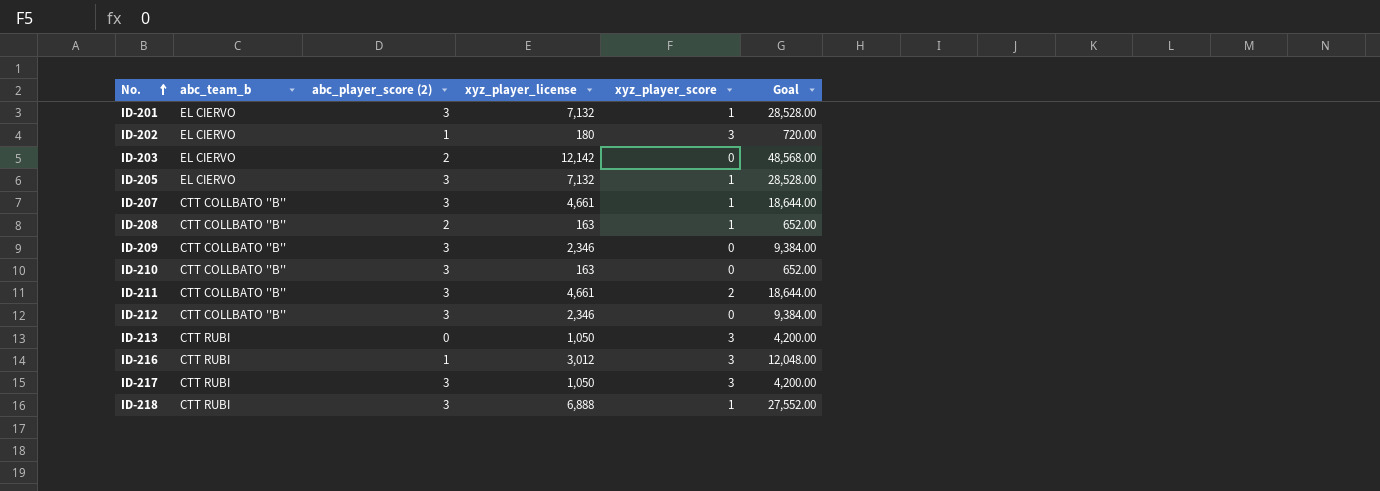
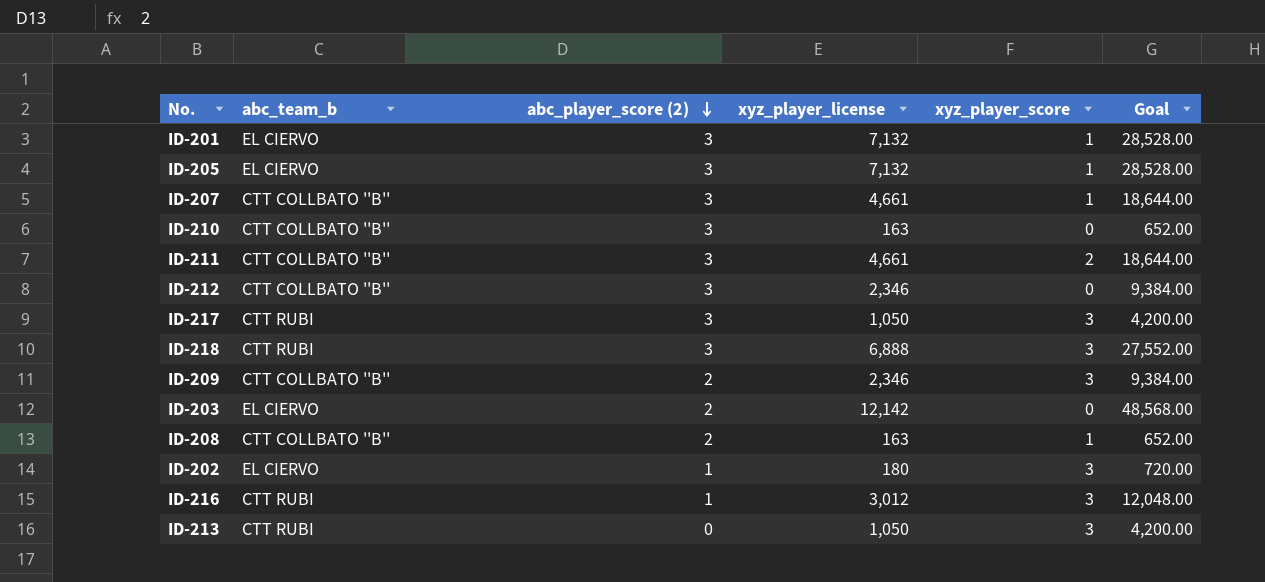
row order: No. ascending -> abc_player_score (2) descending
ID-218 | xyz_player_score: 1 -> 3
ID-209 | abc_player_score (2): 3 -> 2
ID-209 | xyz_player_score: 0 -> 3

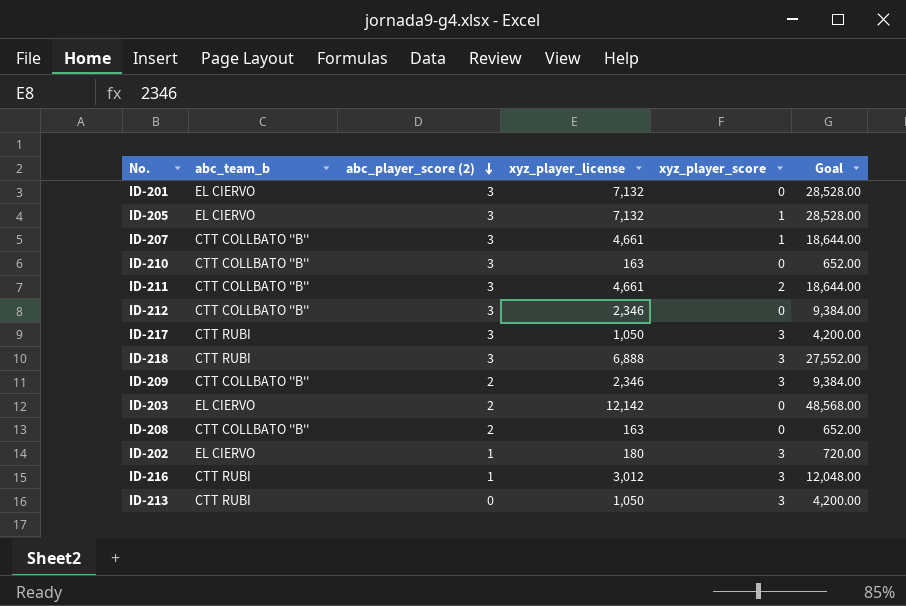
ID-201 | xyz_player_score: 1 -> 0
ID-208 | xyz_player_score: 1 -> 0

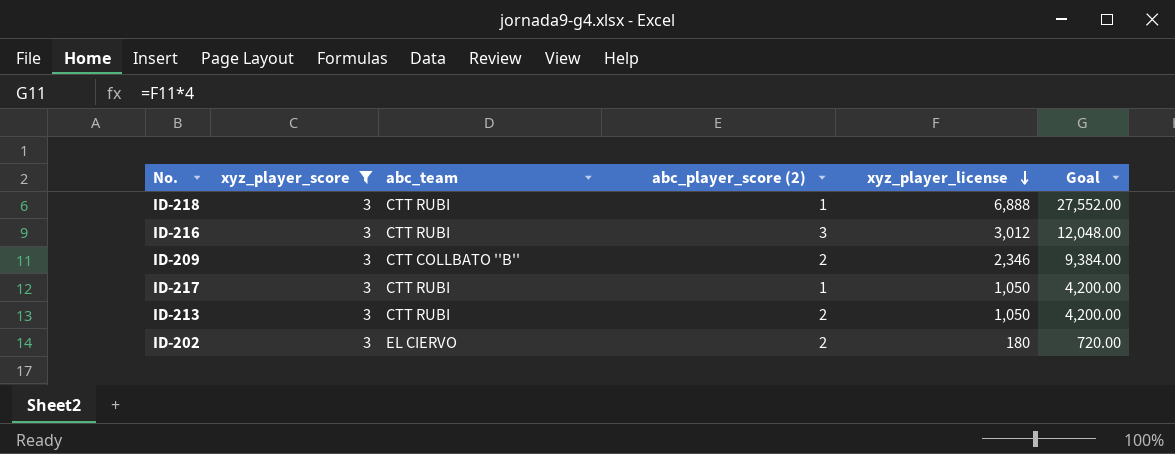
filter: none -> xyz_player_score = 3
row order: abc_player_score (2) descending -> xyz_player_license descending
column xyz_player_score | position: 5 -> 2
column name: abc_team_b -> abc_team
ID-218 | abc_player_score (2): 3 -> 1
ID-216 | abc_player_score (2): 1 -> 3
ID-217 | abc_player_score (2): 3 -> 1
ID-213 | abc_player_score (2): 0 -> 2
ID-202 | abc_player_score (2): 1 -> 2

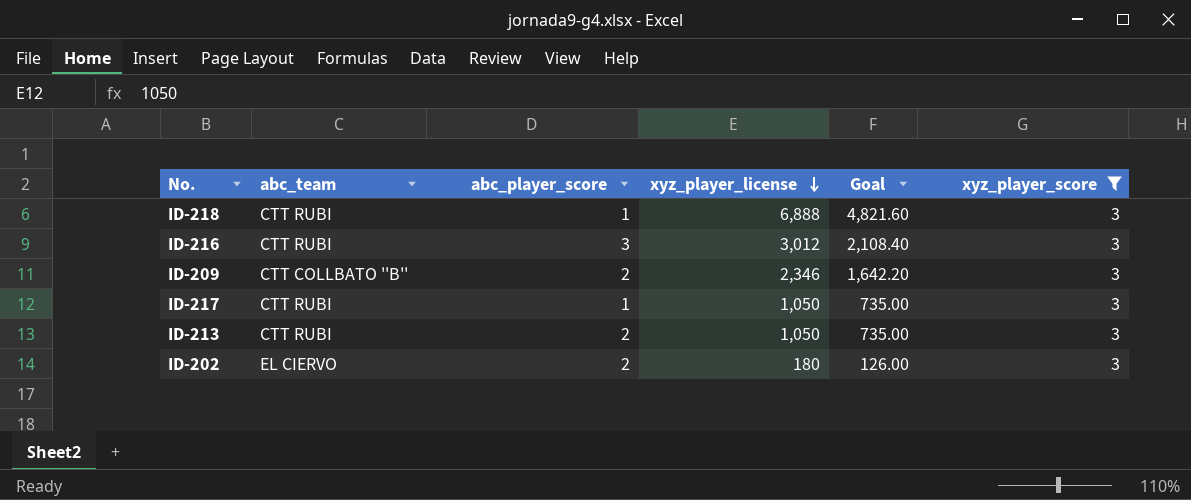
column name: abc_player_score (2) -> abc_player_score
column Goal | formula: [xyz_player_license] * 4 -> [xyz_player_license] * 0.7
column xyz_player_score | position: 2 -> 6

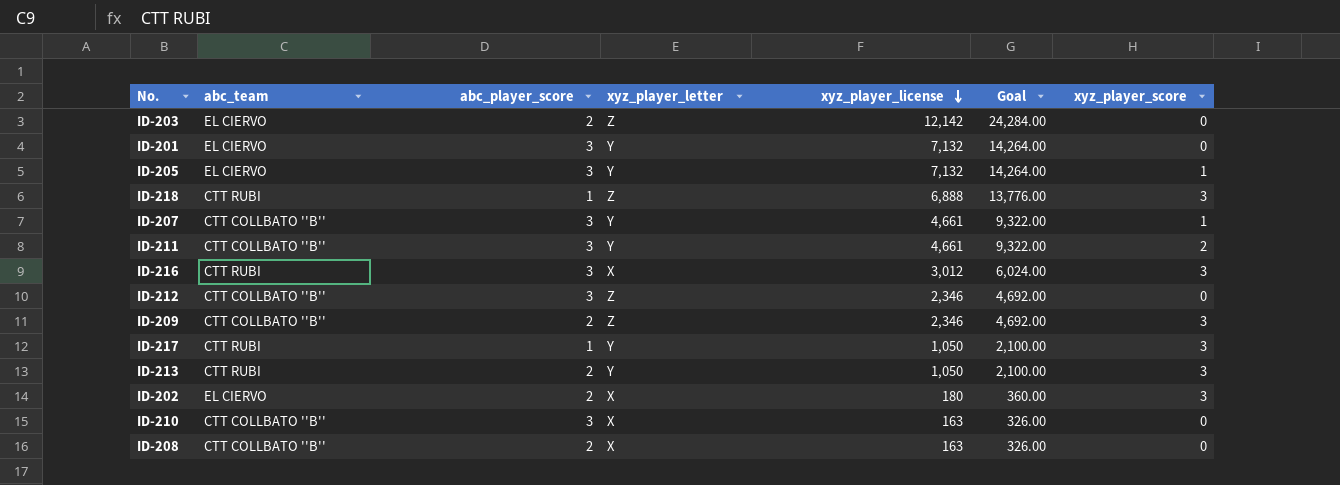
filter: xyz_player_score = 3 -> none
column xyz_player_letter | position: none -> 4
column Goal | formula: [xyz_player_license] * 0.7 -> [xyz_player_license] * 2

